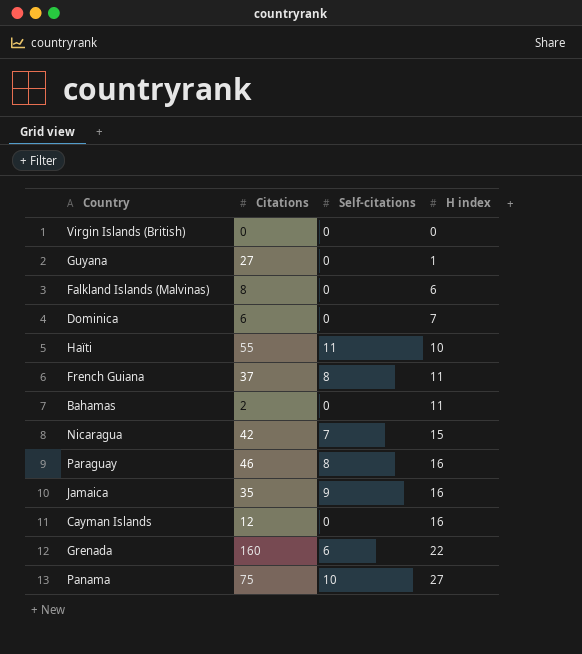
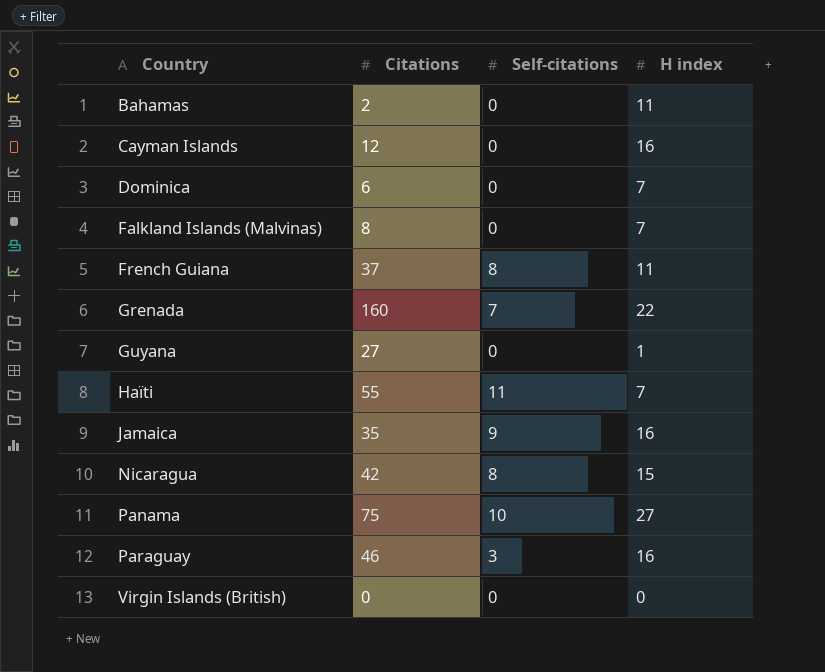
row order: H index ascending -> Country ascending
Falkland Islands (Malvinas) | H index: 6 -> 7
Grenada | Self-citations: 6 -> 7
Haïti | H index: 10 -> 7
Nicaragua | Self-citations: 7 -> 8
Paraguay | Self-citations: 8 -> 3

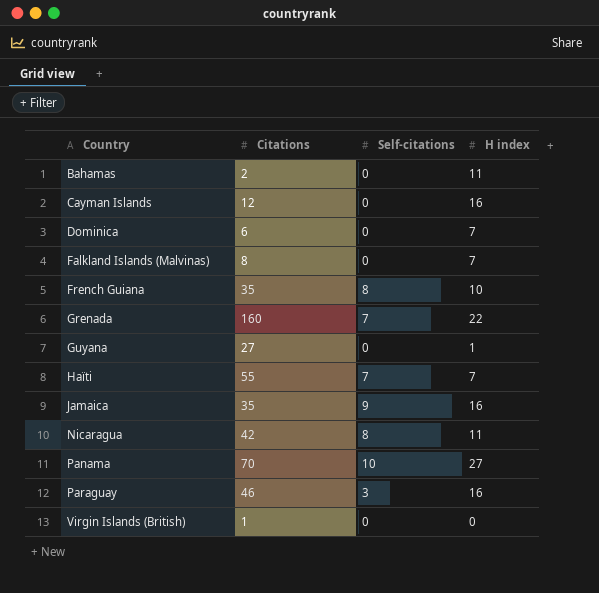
French Guiana | Citations: 37 -> 35
French Guiana | H index: 11 -> 10
Haïti | Self-citations: 11 -> 7
Nicaragua | H index: 15 -> 11
Panama | Citations: 75 -> 70
Virgin Islands (British) | Citations: 0 -> 1

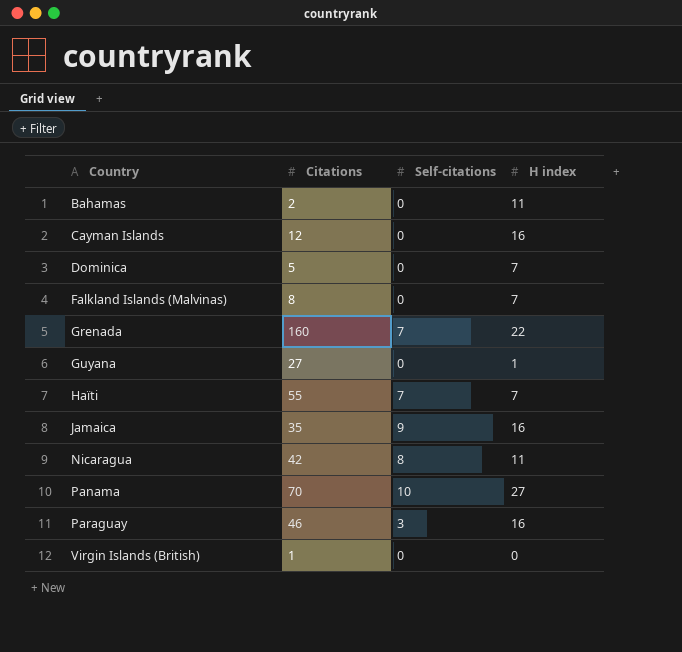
row French Guiana: 35 | 8 | 10 -> none
Dominica | Citations: 6 -> 5

